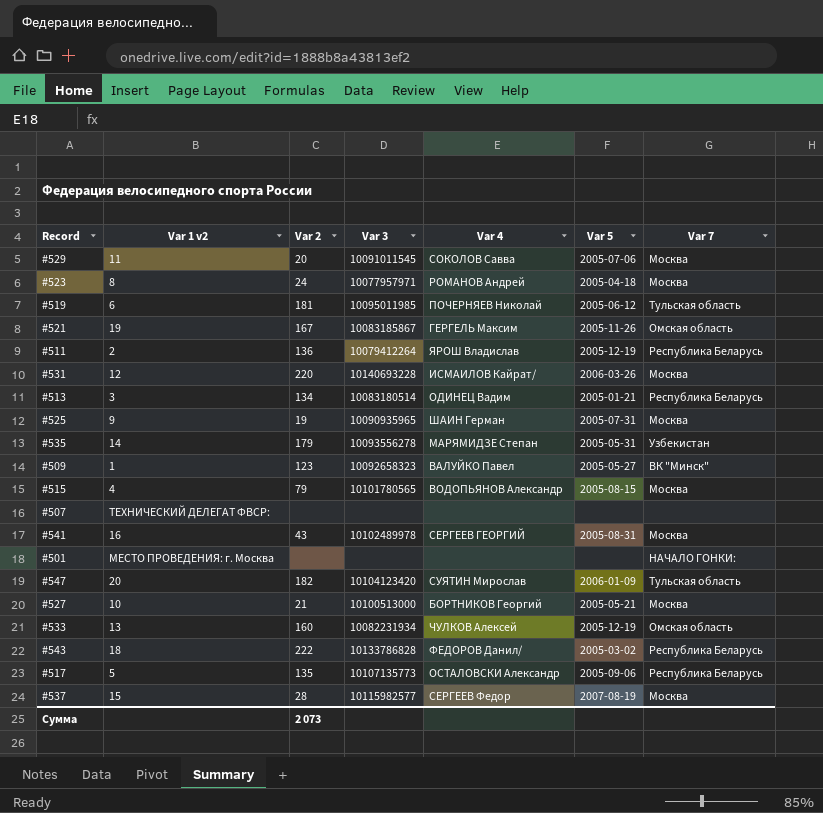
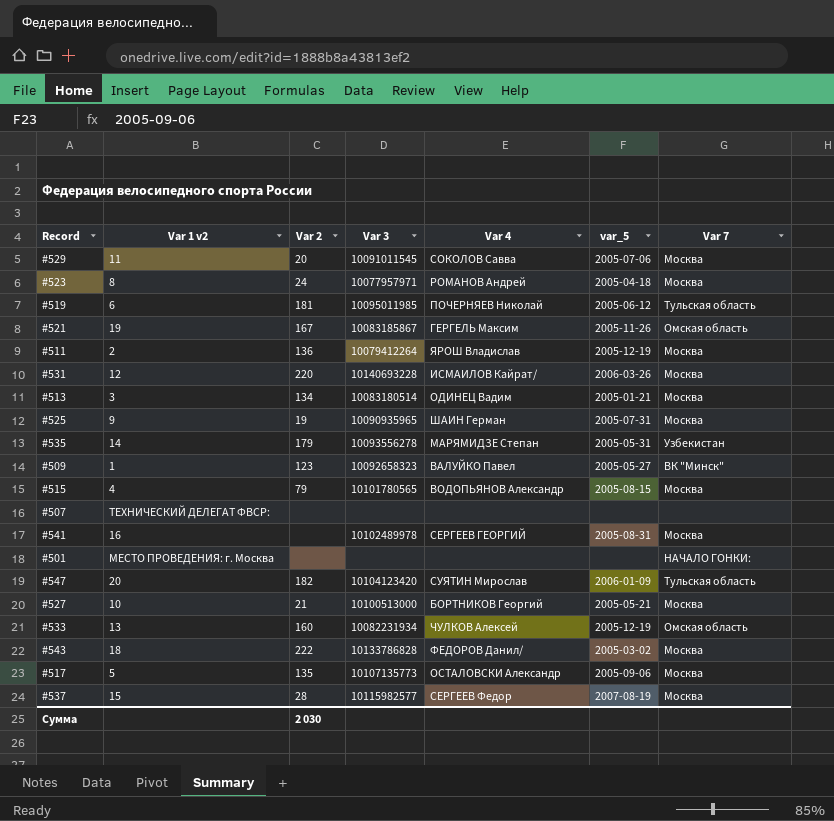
column name: Var 5 -> var_5
#511 | Var 7: Республика Беларусь -> Москва
#513 | Var 7: Республика Беларусь -> Москва
#541 | Var 2: 43 -> none
#543 | Var 7: Республика Беларусь -> Москва
#517 | Var 7: Республика Беларусь -> Москва
Сумма | Var 2: 2 073 -> 2 030

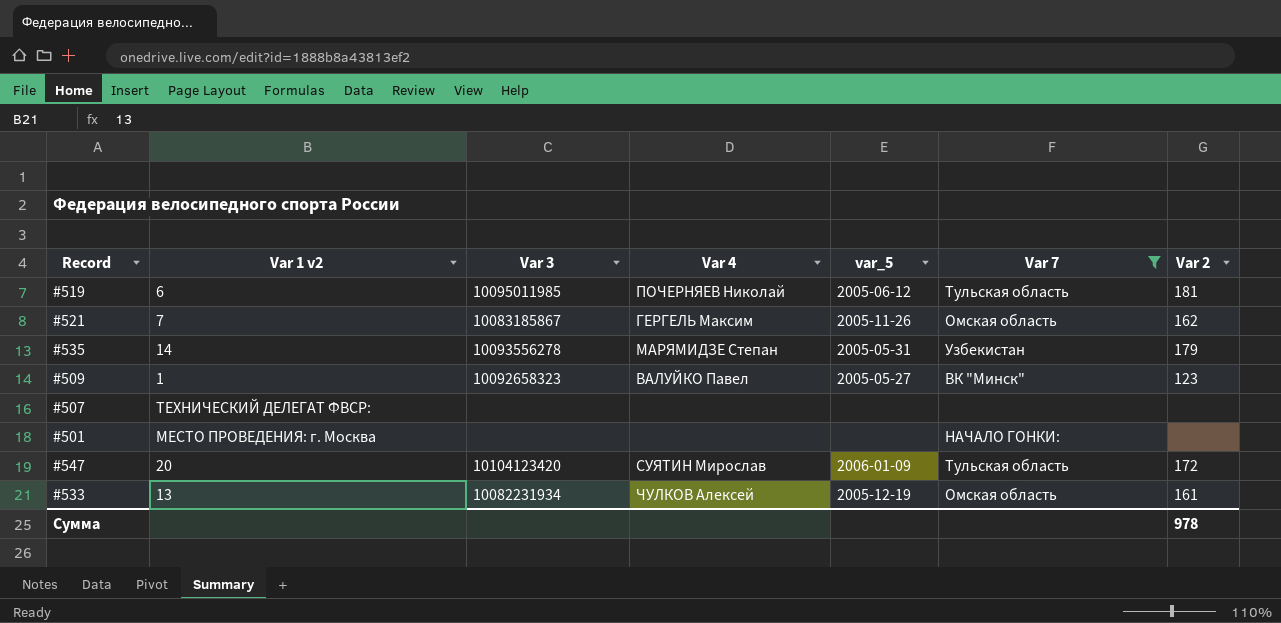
filter: none -> Var 7 != Москва
column Var 2 | position: 3 -> 7
#521 | Var 1 v2: 19 -> 7
#521 | Var 2: 167 -> 162
#547 | Var 2: 182 -> 172
#533 | Var 2: 160 -> 161
Сумма | Var 2: 2 030 -> 978

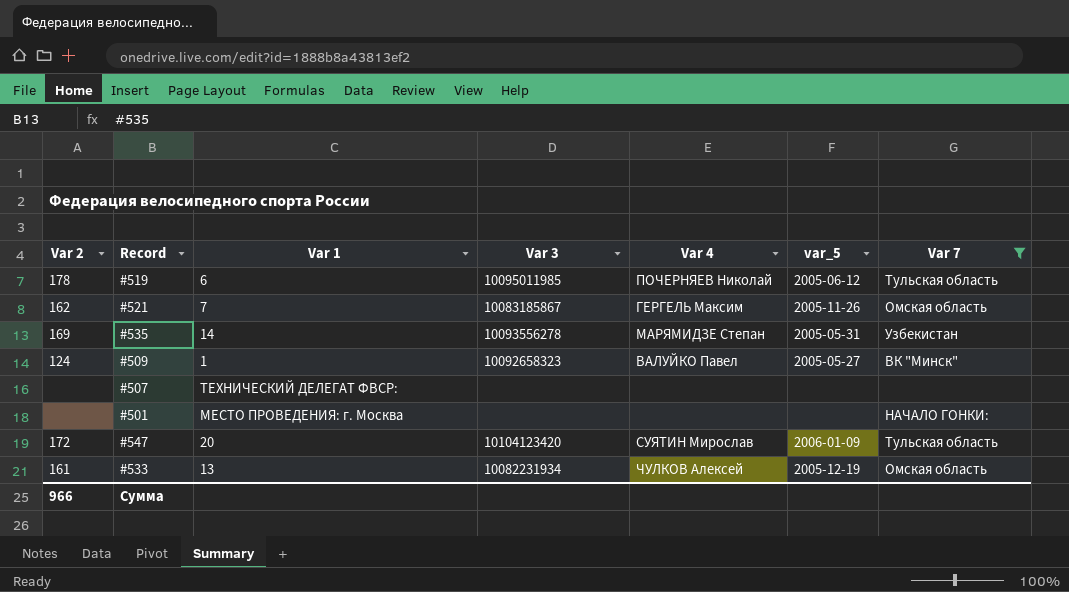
column Var 2 | position: 7 -> 1
column name: Var 1 v2 -> Var 1
#519 | Var 2: 181 -> 178
#535 | Var 2: 179 -> 169
#509 | Var 2: 123 -> 124
Сумма | Var 2: 978 -> 966

